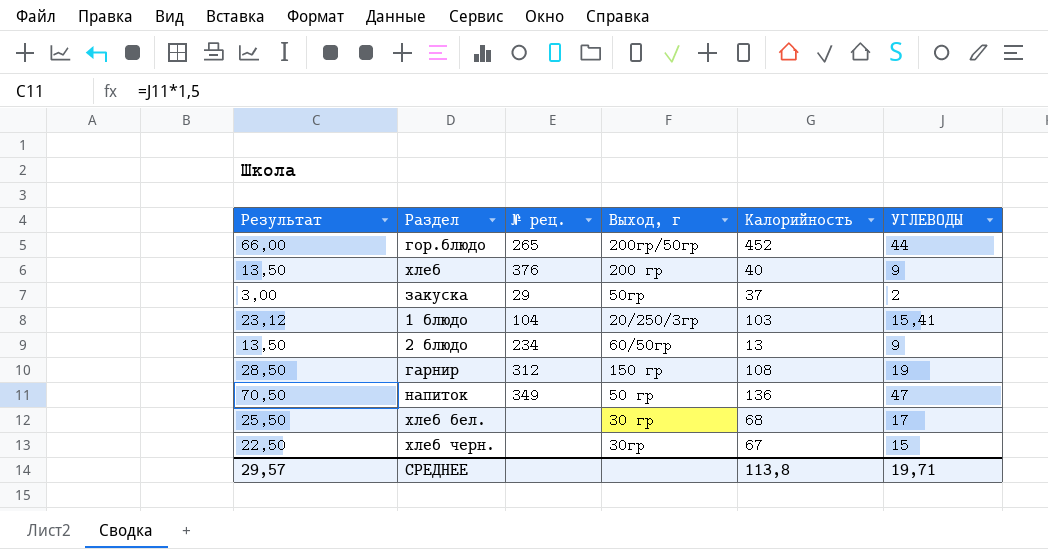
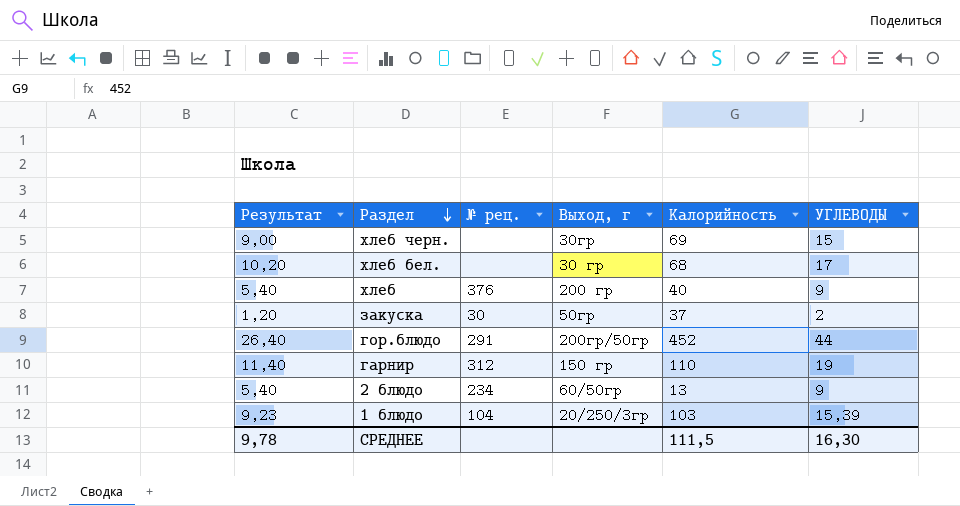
row order: none -> Раздел descending
column Результат | formula: [УГЛЕВОДЫ] * 1,5 -> [УГЛЕВОДЫ] * 0,6
row напиток: 70,50 | 349 | 50 гр | 136 | 47 -> none
хлеб черн. | Калорийность: 67 -> 69
закуска | № рец.: 29 -> 30
гор.блюдо | № рец.: 265 -> 291
гарнир | Калорийность: 108 -> 110
1 блюдо | УГЛЕВОДЫ: 15,41 -> 15,39
СРЕДНЕЕ | Результат: 29,57 -> 9,78
СРЕДНЕЕ | Калорийность: 113,8 -> 111,5
СРЕДНЕЕ | УГЛЕВОДЫ: 19,71 -> 16,30

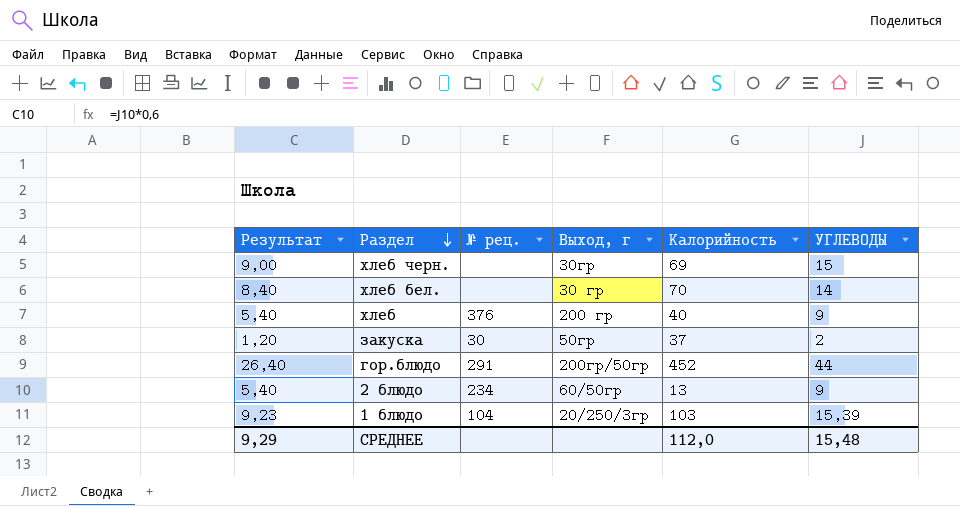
row гарнир: 11,40 | 312 | 150 гр | 110 | 19 -> none
хлеб бел. | Результат: 10,20 -> 8,40
хлеб бел. | Калорийность: 68 -> 70
хлеб бел. | УГЛЕВОДЫ: 17 -> 14
СРЕДНЕЕ | Результат: 9,78 -> 9,29
СРЕДНЕЕ | Калорийность: 111,5 -> 112,0
СРЕДНЕЕ | УГЛЕВОДЫ: 16,30 -> 15,48

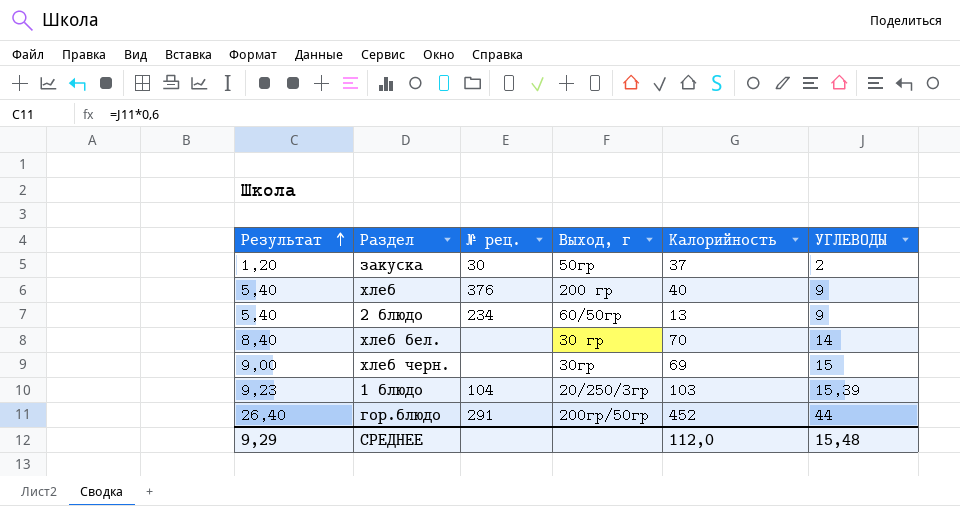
row order: Раздел descending -> Результат ascending

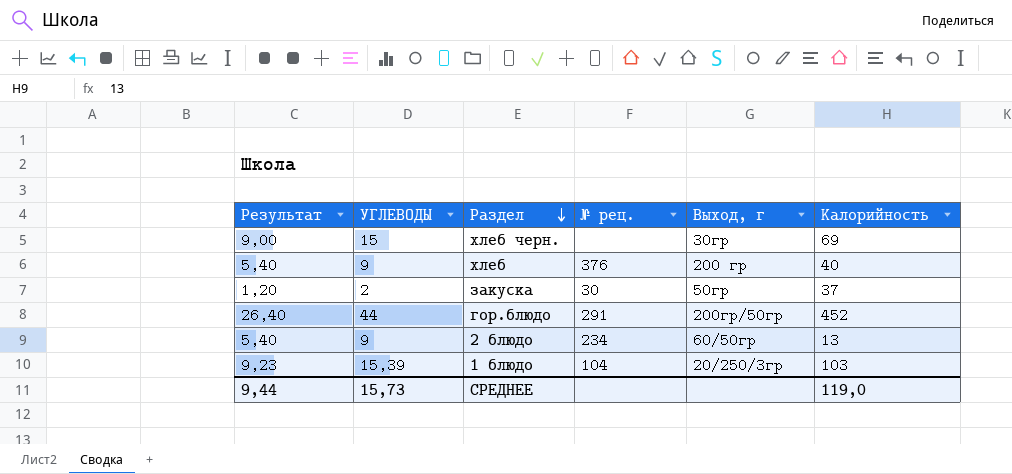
row order: Результат ascending -> Раздел descending
column УГЛЕВОДЫ | position: 6 -> 2
row хлеб бел.: 8,40 | none | 30 гр | 70 | 14 -> none
СРЕДНЕЕ | Результат: 9,29 -> 9,44
СРЕДНЕЕ | УГЛЕВОДЫ: 15,48 -> 15,73
СРЕДНЕЕ | Калорийность: 112,0 -> 119,0

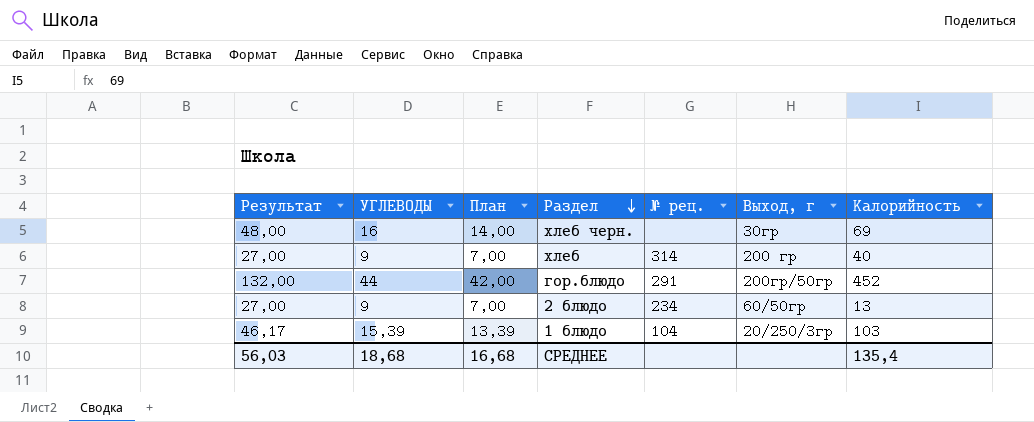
column Результат | formula: [УГЛЕВОДЫ] * 0,6 -> [УГЛЕВОДЫ] * 3
column План | formula: none -> [УГЛЕВОДЫ] - 2
row закуска: 1,20 | 2 | 30 | 50гр | 37 -> none
хлеб черн. | УГЛЕВОДЫ: 15 -> 16
хлеб | № рец.: 376 -> 314
СРЕДНЕЕ | Результат: 9,44 -> 56,03
СРЕДНЕЕ | УГЛЕВОДЫ: 15,73 -> 18,68
СРЕДНЕЕ | Калорийность: 119,0 -> 135,4

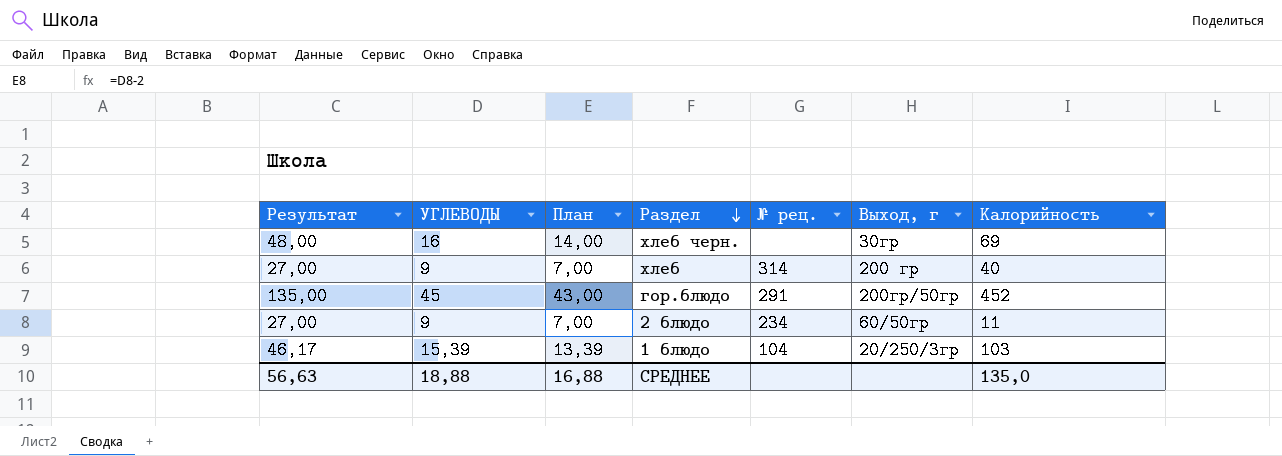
гор.блюдо | Результат: 132,00 -> 135,00
гор.блюдо | УГЛЕВОДЫ: 44 -> 45
гор.блюдо | План: 42,00 -> 43,00
2 блюдо | Калорийность: 13 -> 11
СРЕДНЕЕ | Результат: 56,03 -> 56,63
СРЕДНЕЕ | УГЛЕВОДЫ: 18,68 -> 18,88
СРЕДНЕЕ | План: 16,68 -> 16,88
СРЕДНЕЕ | Калорийность: 135,4 -> 135,0

